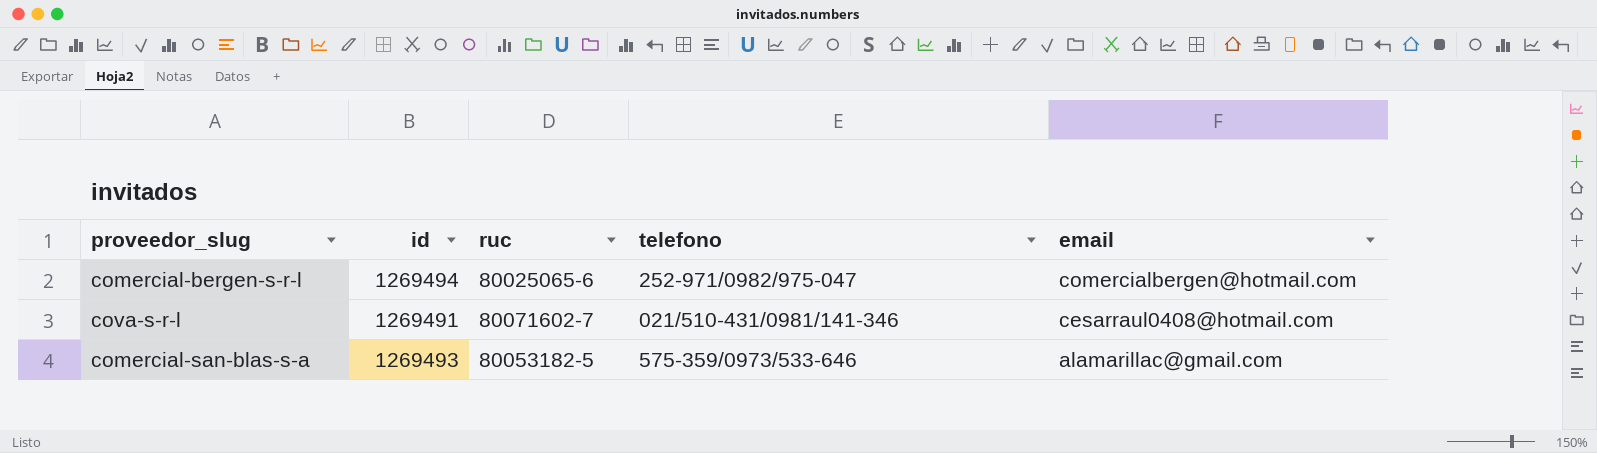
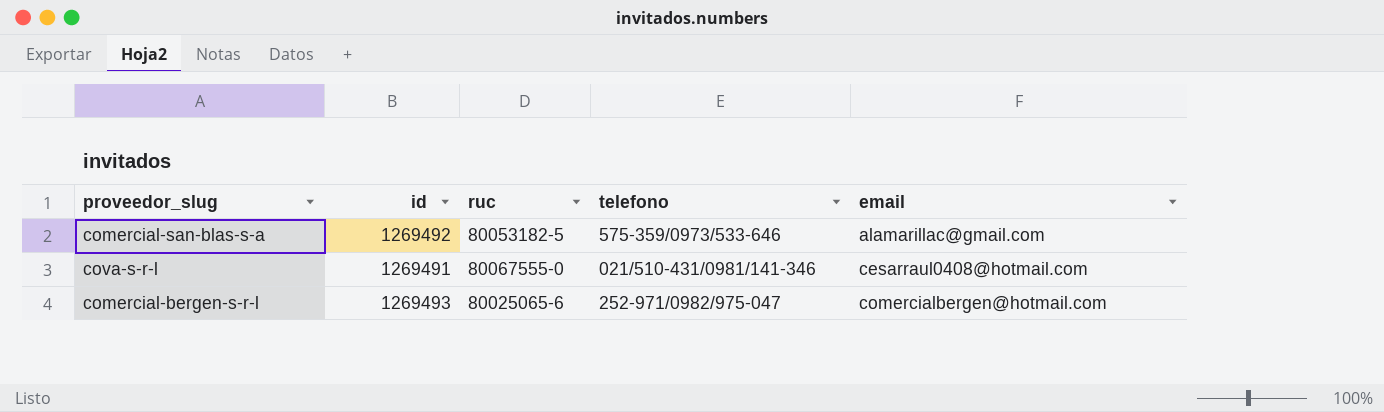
row order: email descending -> email ascending
comercial-san-blas-s-a | id: 1269493 -> 1269492
cova-s-r-l | ruc: 80071602-7 -> 80067555-0
comercial-bergen-s-r-l | id: 1269494 -> 1269493

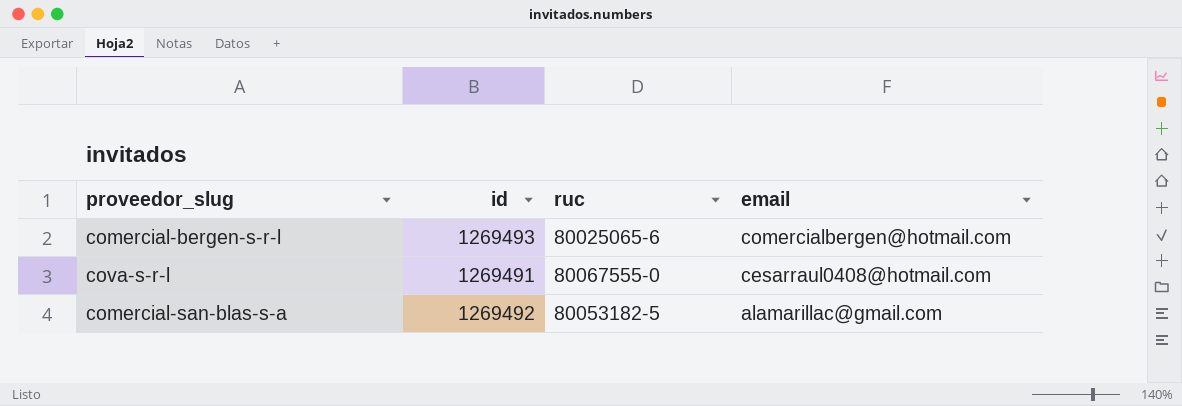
row order: email ascending -> email descending
column telefono | position: 4 -> none

